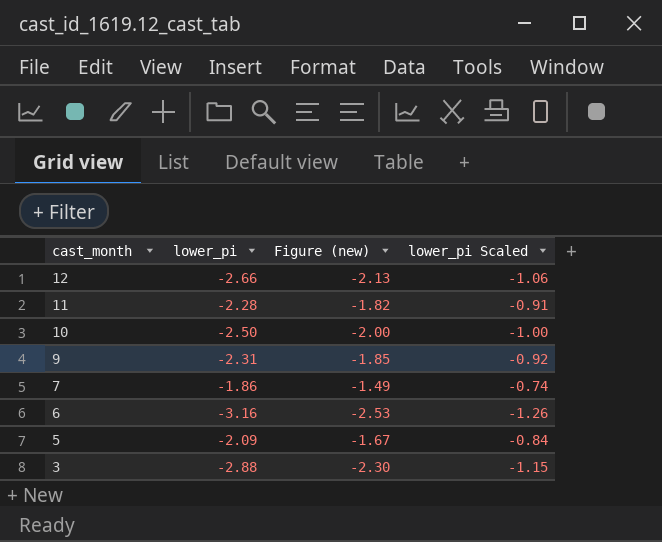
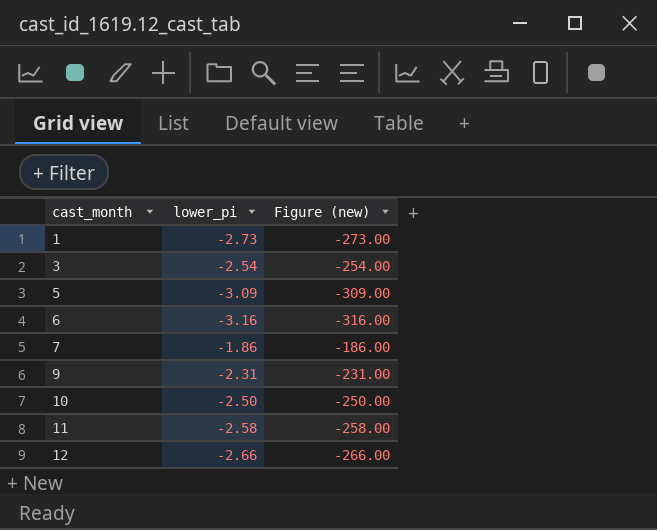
row order: cast_month descending -> cast_month ascending
column lower_pi Scaled | formula: [lower_pi] * 0.4 -> none
column Figure (new) | formula: [lower_pi] * 0.8 -> [lower_pi] * 100
row 1: none -> -2.73 | -273.00
3 | lower_pi: -2.88 -> -2.54
5 | lower_pi: -2.09 -> -3.09
11 | lower_pi: -2.28 -> -2.58

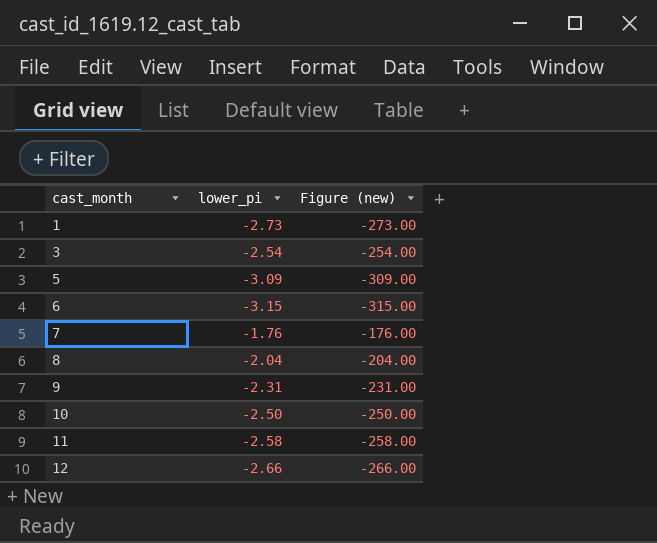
6 | lower_pi: -3.16 -> -3.15
6 | Figure (new): -316.00 -> -315.00
7 | lower_pi: -1.86 -> -1.76
7 | Figure (new): -186.00 -> -176.00
row 8: none -> -2.04 | -204.00

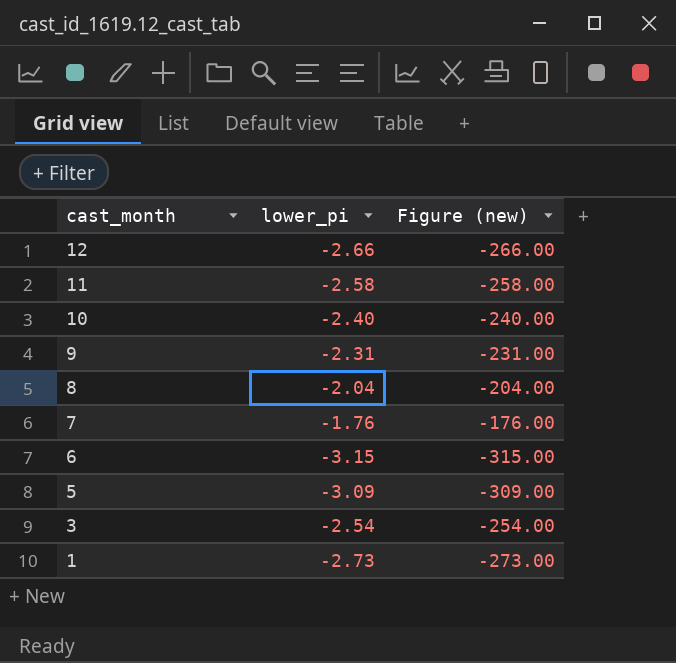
row order: cast_month ascending -> cast_month descending
10 | lower_pi: -2.50 -> -2.40
10 | Figure (new): -250.00 -> -240.00

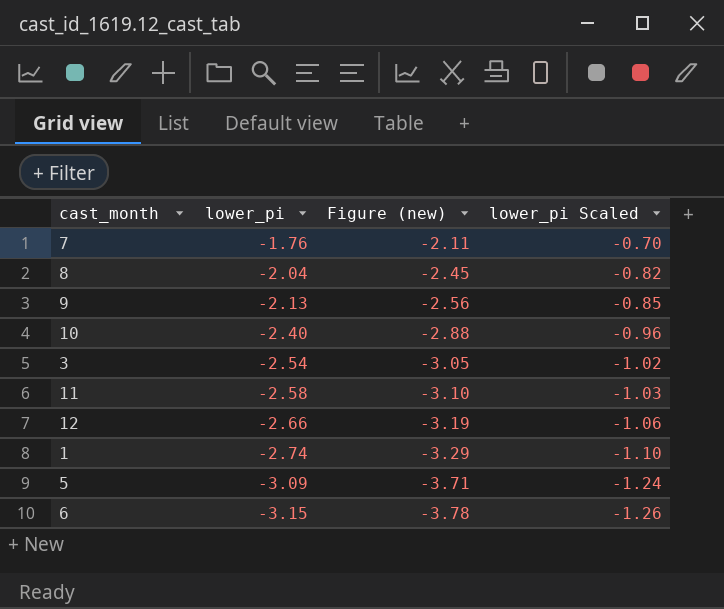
row order: cast_month descending -> lower_pi descending
column Figure (new) | formula: [lower_pi] * 100 -> [lower_pi] * 1.2
column lower_pi Scaled | formula: none -> [lower_pi] * 0.4
9 | lower_pi: -2.31 -> -2.13
1 | lower_pi: -2.73 -> -2.74

